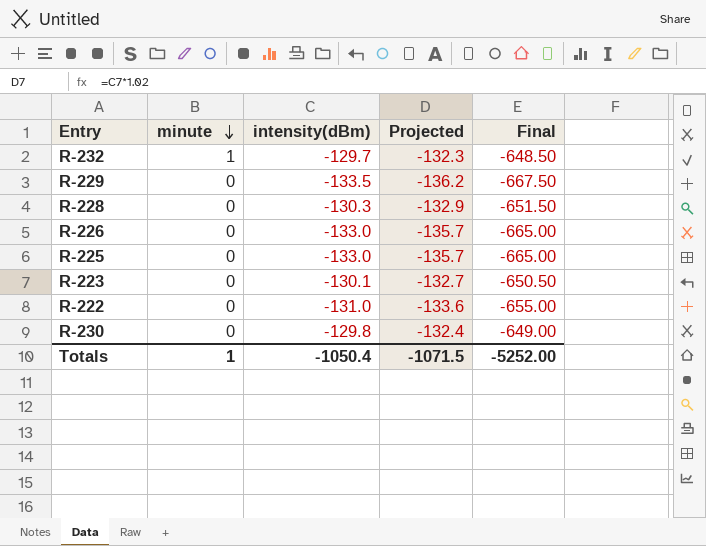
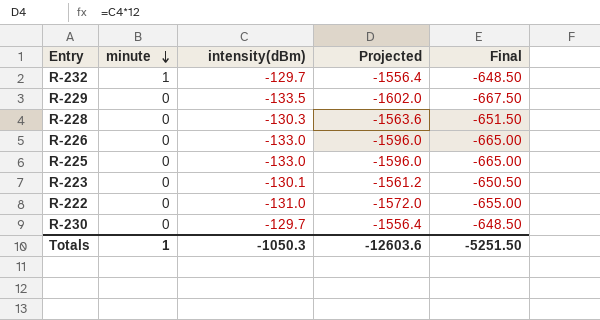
column Projected | formula: [intensity(dBm)] * 1.02 -> [intensity(dBm)] * 12
R-230 | intensity(dBm): -129.8 -> -129.7
R-230 | Final: -649.00 -> -648.50
Totals | intensity(dBm): -1050.4 -> -1050.3
Totals | Projected: -1071.5 -> -12603.6
Totals | Final: -5252.00 -> -5251.50

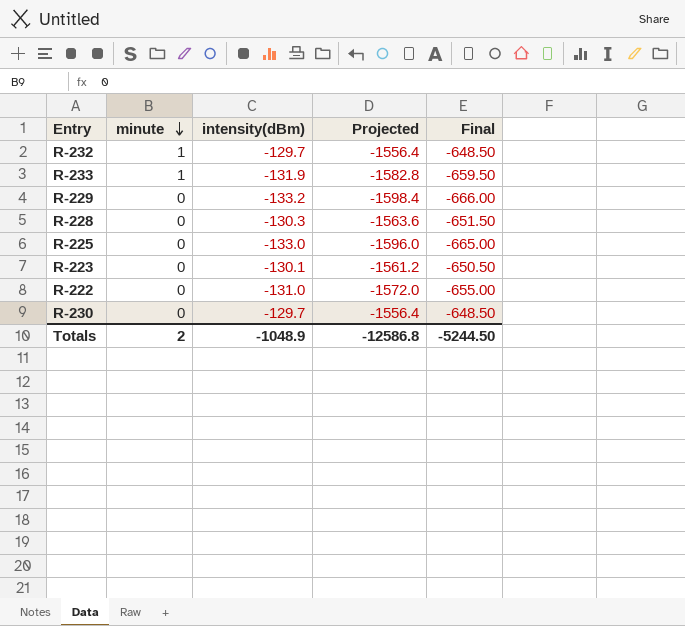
row R-226: 0 | -133.0 | -1596.0 | -665.00 -> none
row R-233: none -> 1 | -131.9 | -1582.8 | -659.50
R-229 | intensity(dBm): -133.5 -> -133.2
R-229 | Projected: -1602.0 -> -1598.4
R-229 | Final: -667.50 -> -666.00
Totals | minute: 1 -> 2
Totals | intensity(dBm): -1050.3 -> -1048.9
Totals | Projected: -12603.6 -> -12586.8
Totals | Final: -5251.50 -> -5244.50

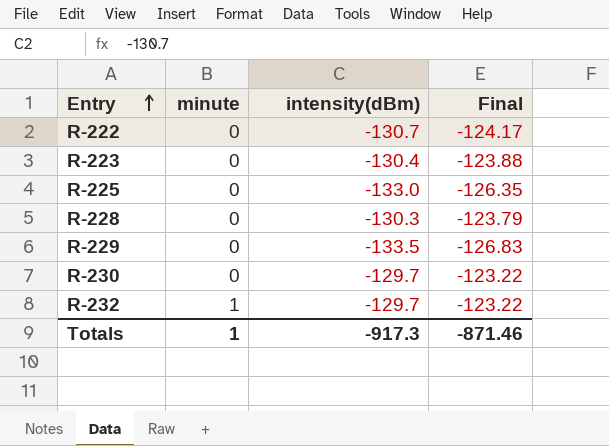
row order: minute descending -> Entry ascending
column Projected | formula: [intensity(dBm)] * 12 -> none
column Final | formula: [intensity(dBm)] * 5 -> [intensity(dBm)] * 0.95
row R-233: 1 | -131.9 | -1582.8 | -659.50 -> none
R-222 | intensity(dBm): -131.0 -> -130.7
R-223 | intensity(dBm): -130.1 -> -130.4
R-229 | intensity(dBm): -133.2 -> -133.5
Totals | minute: 2 -> 1
Totals | intensity(dBm): -1048.9 -> -917.3
Totals | Final: -5244.50 -> -871.46

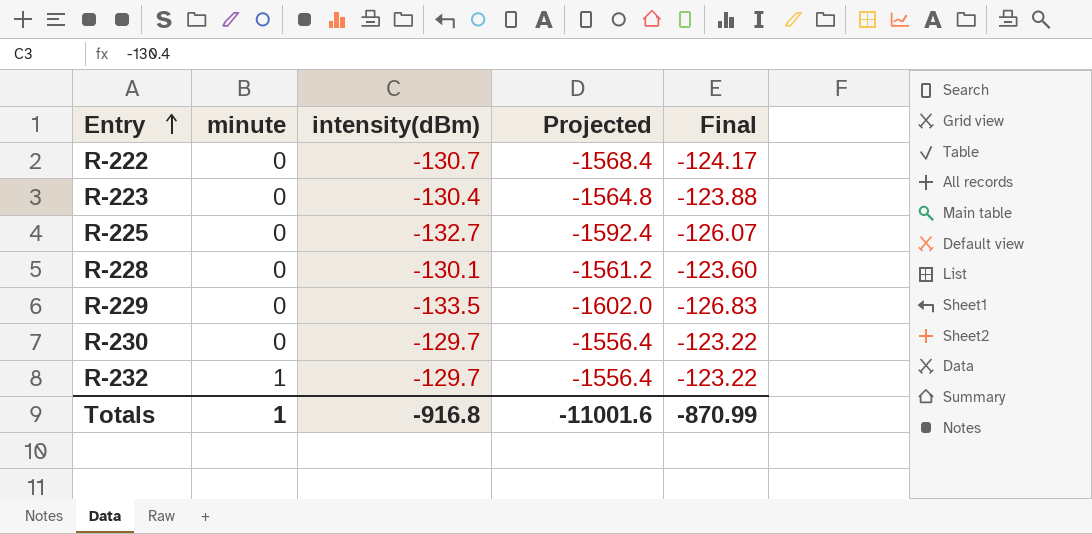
column Projected | formula: none -> [intensity(dBm)] * 12
R-225 | intensity(dBm): -133.0 -> -132.7
R-225 | Final: -126.35 -> -126.07
R-228 | intensity(dBm): -130.3 -> -130.1
R-228 | Final: -123.79 -> -123.60
Totals | intensity(dBm): -917.3 -> -916.8
Totals | Final: -871.46 -> -870.99

